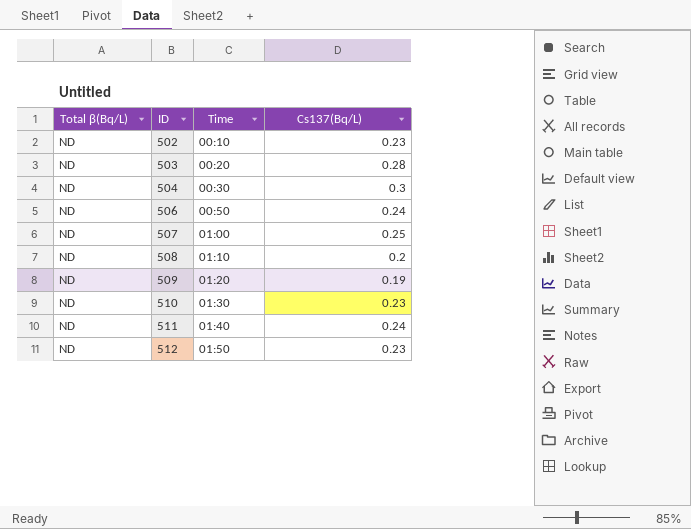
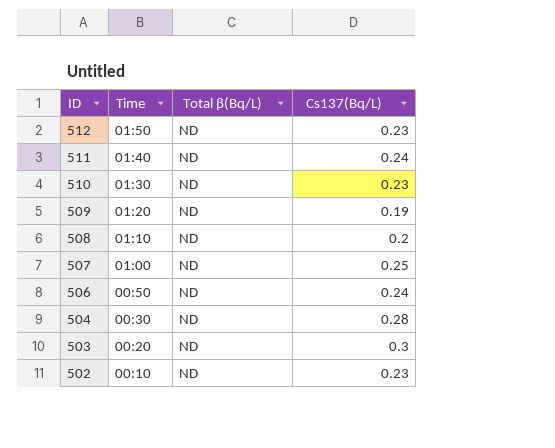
row order: ID ascending -> ID descending
column Total β(Bq/L) | position: 1 -> 3
504 | Cs137(Bq/L): 0.3 -> 0.28
503 | Cs137(Bq/L): 0.28 -> 0.3

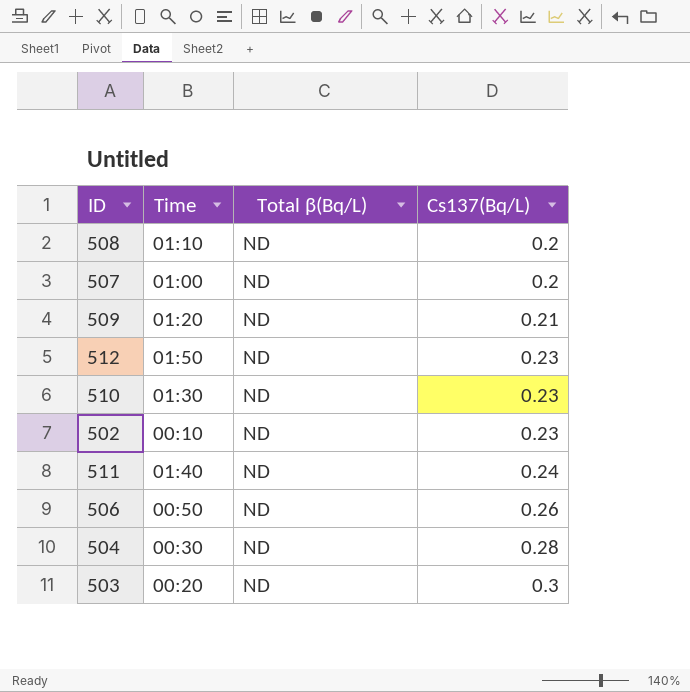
row order: ID descending -> Cs137(Bq/L) ascending
507 | Cs137(Bq/L): 0.25 -> 0.2
509 | Cs137(Bq/L): 0.19 -> 0.21
506 | Cs137(Bq/L): 0.24 -> 0.26

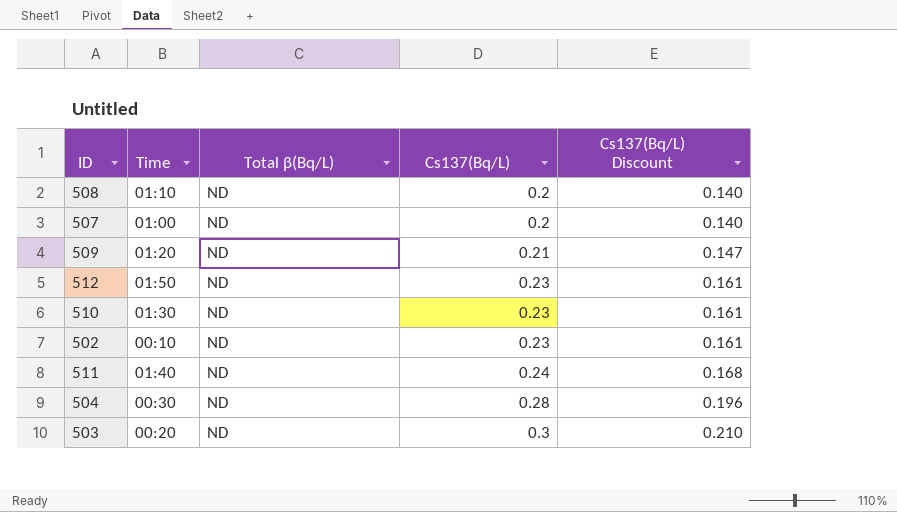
column Cs137(Bq/L) Discount | formula: none -> [Cs137(Bq/L)] * 0.7
row 506: 00:50 | ND | 0.26 -> none

